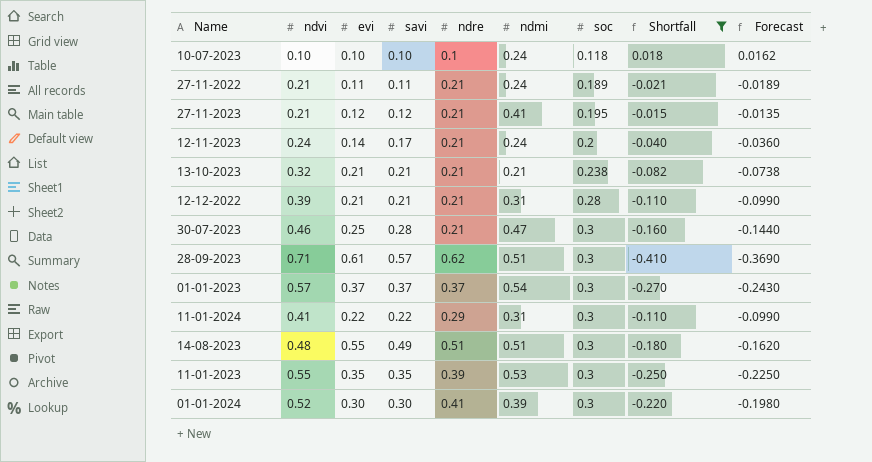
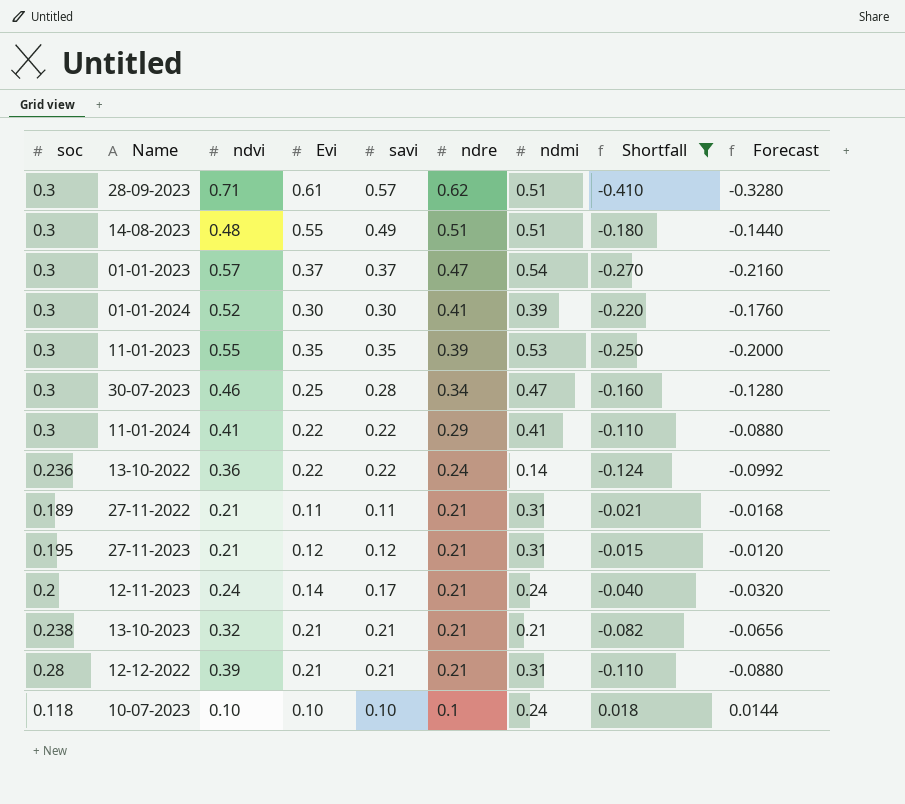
row order: soc ascending -> ndre descending
column soc | position: 7 -> 1
column name: evi -> Evi
column Forecast | formula: [Shortfall] * 0.9 -> [Shortfall] * 0.8
01-01-2023 | ndre: 0.37 -> 0.47
30-07-2023 | ndre: 0.21 -> 0.34
11-01-2024 | ndmi: 0.31 -> 0.41
row 13-10-2022: none -> 0.236 | 0.36 | 0.22 | 0.22 | 0.24 | 0.14 | -0.124 | -0.0992
27-11-2022 | ndmi: 0.24 -> 0.31
27-11-2023 | ndmi: 0.41 -> 0.31

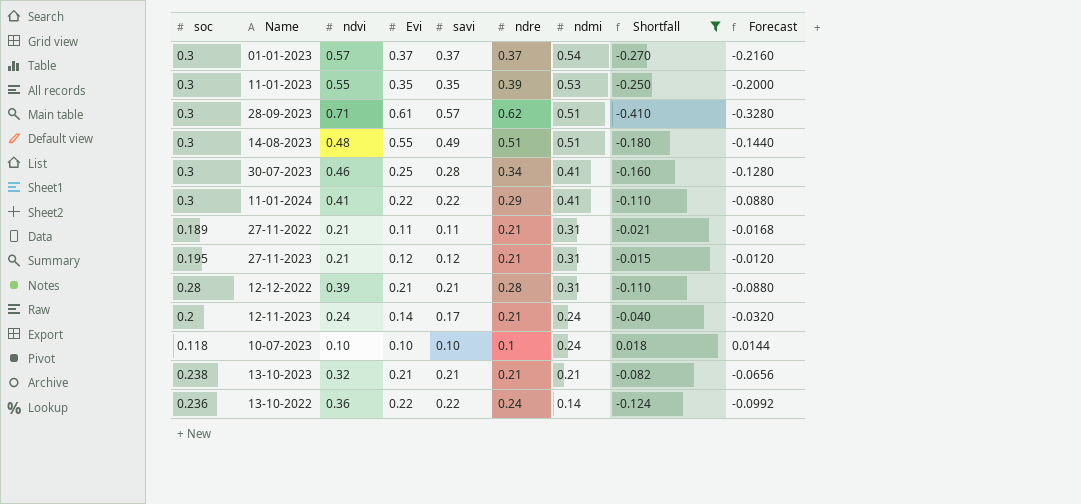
row order: ndre descending -> ndmi descending
row 01-01-2024: 0.3 | 0.52 | 0.30 | 0.30 | 0.41 | 0.39 | -0.220 | -0.1760 -> none
01-01-2023 | ndre: 0.47 -> 0.37
30-07-2023 | ndmi: 0.47 -> 0.41
12-12-2022 | ndre: 0.21 -> 0.28

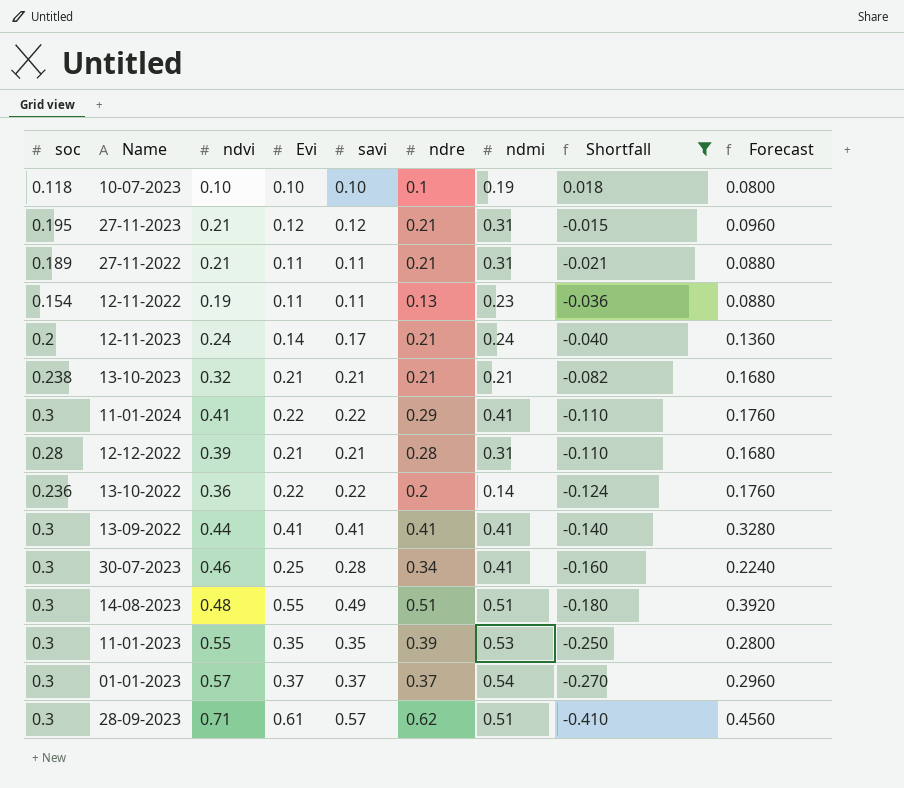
row order: ndmi descending -> Shortfall descending
column Forecast | formula: [Shortfall] * 0.8 -> [savi] * 0.8
10-07-2023 | ndmi: 0.24 -> 0.19
row 12-11-2022: none -> 0.154 | 0.19 | 0.11 | 0.11 | 0.13 | 0.23 | -0.036 | 0.0880
13-10-2022 | ndre: 0.24 -> 0.2
row 13-09-2022: none -> 0.3 | 0.44 | 0.41 | 0.41 | 0.41 | 0.41 | -0.140 | 0.3280

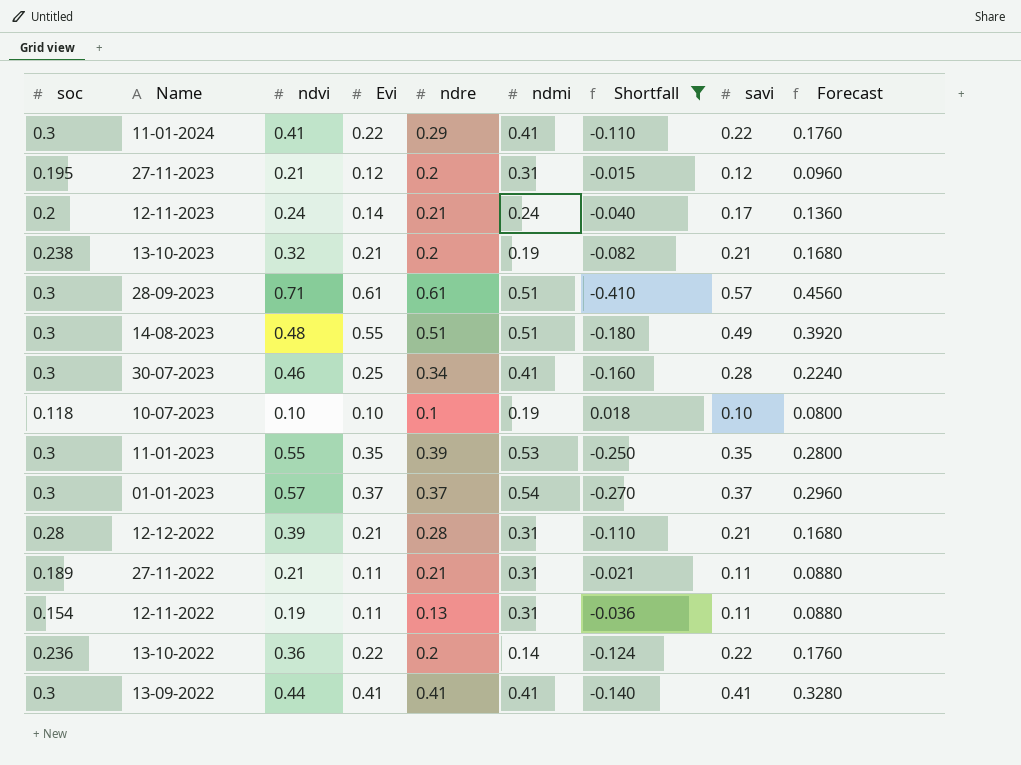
row order: Shortfall descending -> Name descending
column savi | position: 5 -> 8
27-11-2023 | ndre: 0.21 -> 0.2
13-10-2023 | ndre: 0.21 -> 0.2
13-10-2023 | ndmi: 0.21 -> 0.19
28-09-2023 | ndre: 0.62 -> 0.61
12-11-2022 | ndmi: 0.23 -> 0.31

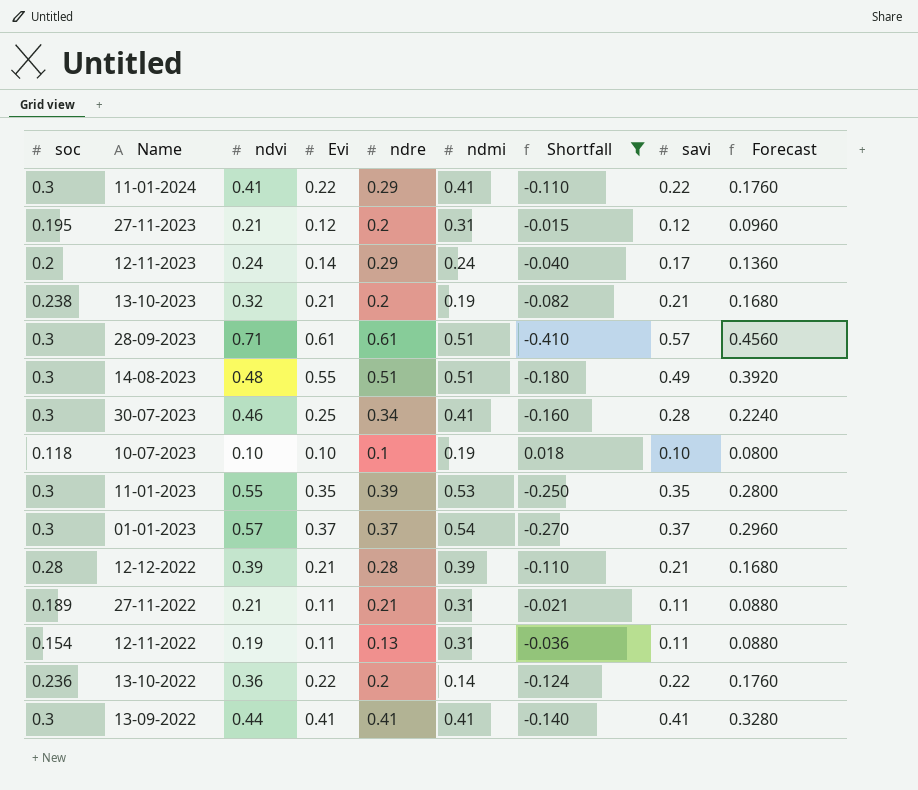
12-11-2023 | ndre: 0.21 -> 0.29
12-12-2022 | ndmi: 0.31 -> 0.39

